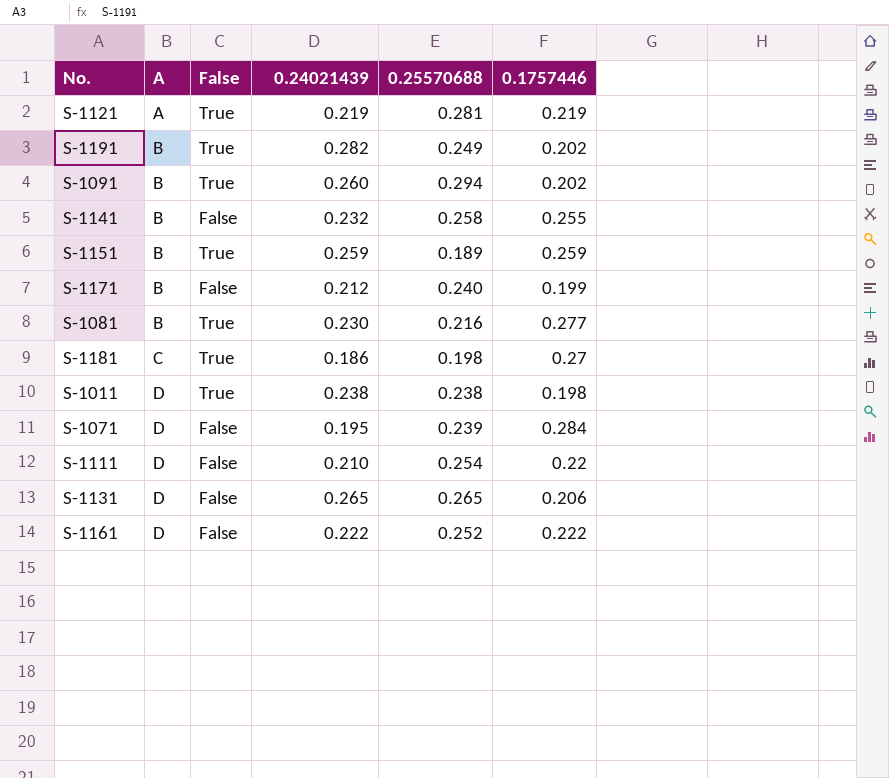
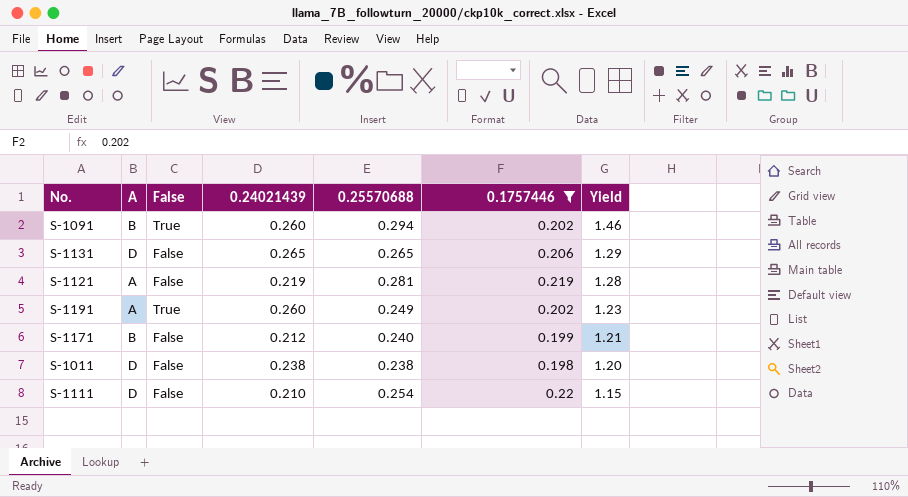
filter: none -> 0.1757446 <= 0.22
row order: A ascending -> Yield descending
column Yield | formula: none -> [0.25570688] / [0.1757446]
S-1121 | False: True -> False
S-1191 | A: B -> A
S-1191 | 0.24021439: 0.282 -> 0.260
S-1011 | False: True -> False

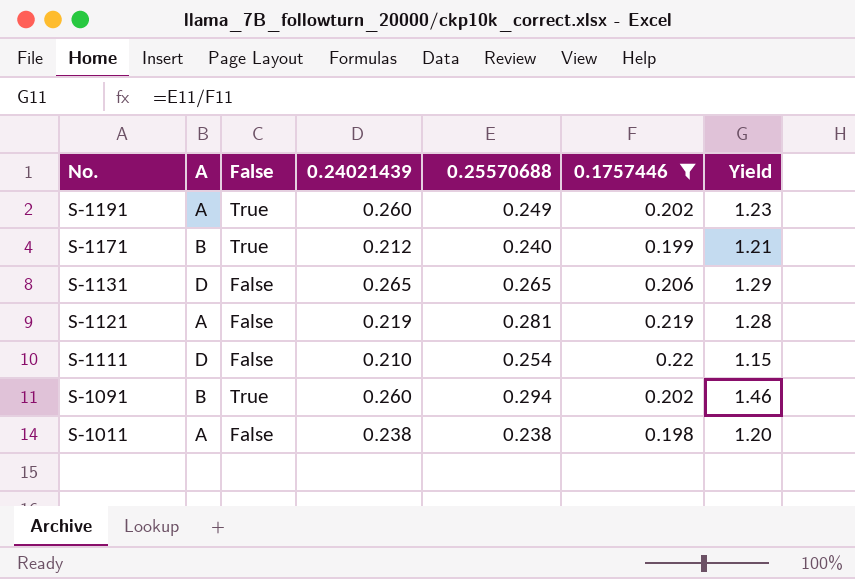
row order: Yield descending -> No. descending
S-1171 | False: False -> True
S-1011 | A: D -> A

